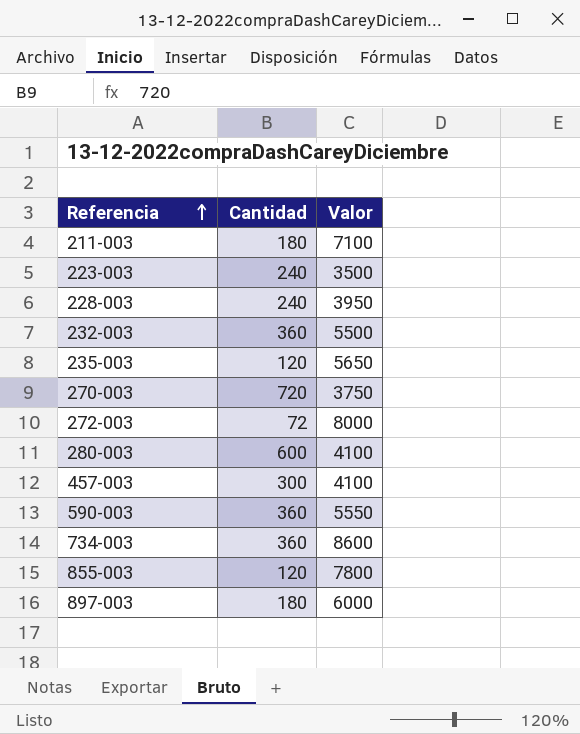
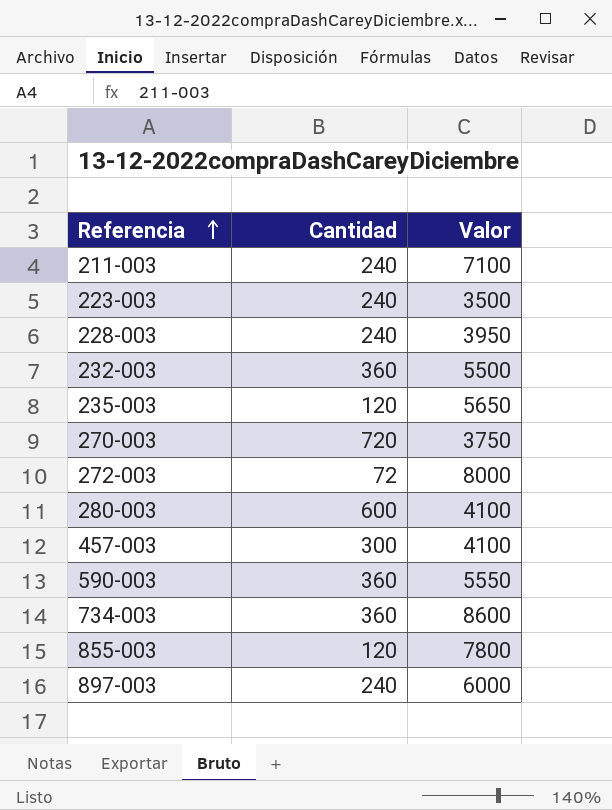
211-003 | Cantidad: 180 -> 240
897-003 | Cantidad: 180 -> 240

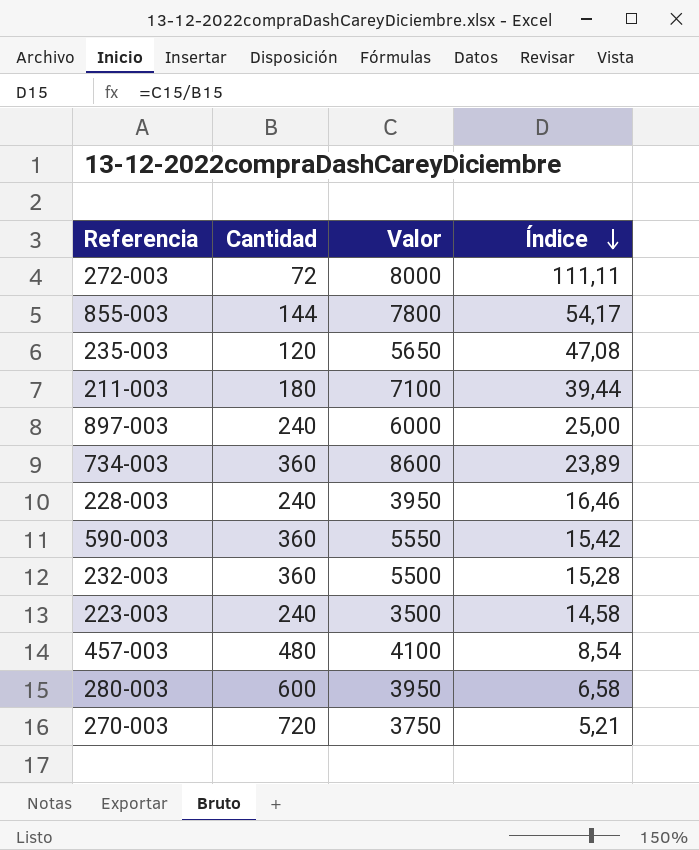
row order: Referencia ascending -> Índice descending
column Índice | formula: none -> [Valor] / [Cantidad]
855-003 | Cantidad: 120 -> 144
211-003 | Cantidad: 240 -> 180
457-003 | Cantidad: 300 -> 480
280-003 | Valor: 4100 -> 3950

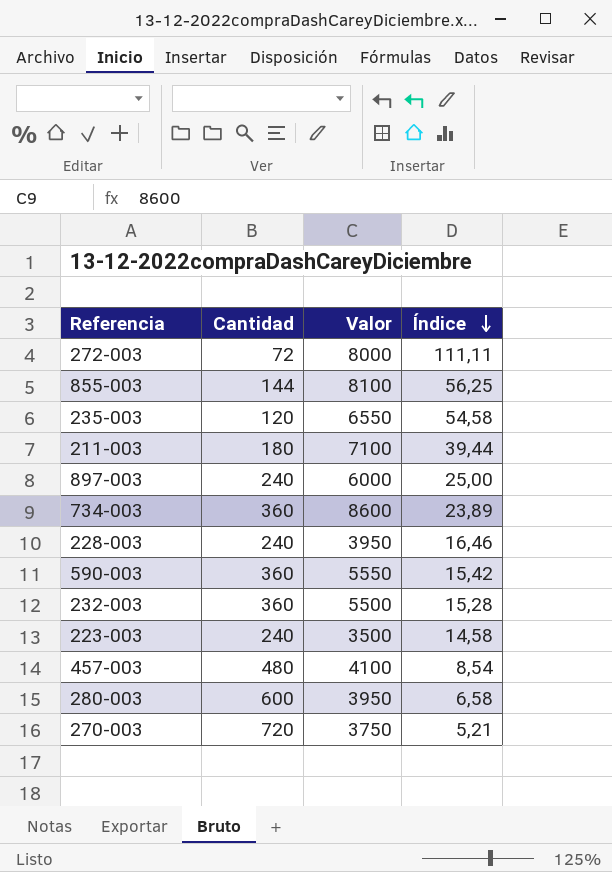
855-003 | Valor: 7800 -> 8100
855-003 | Índice: 54,17 -> 56,25
235-003 | Valor: 5650 -> 6550
235-003 | Índice: 47,08 -> 54,58

